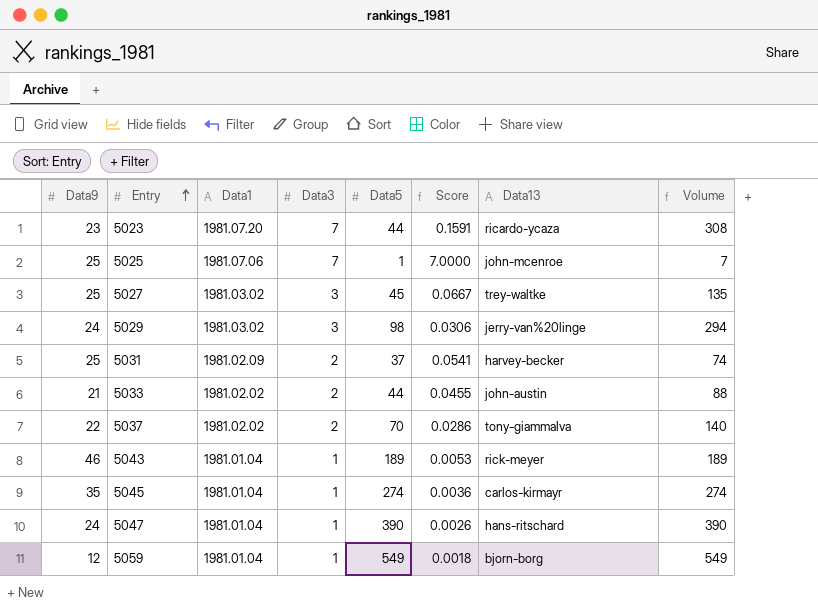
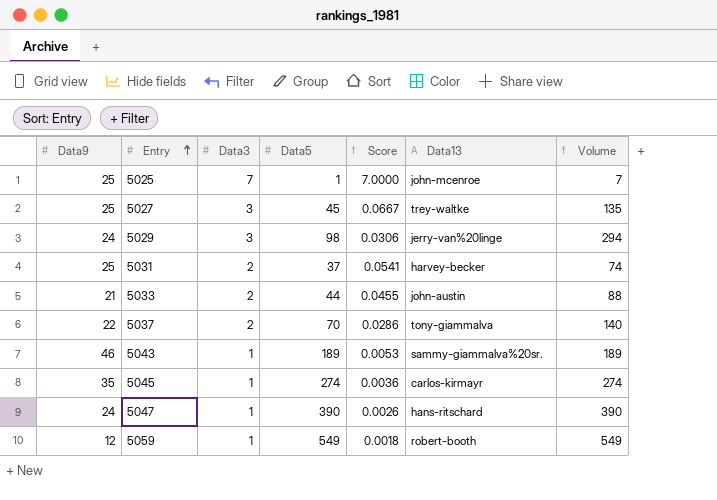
column Data1 | position: 3 -> none
row 5023: 23 | 1981.07.20 | 7 | 44 | 0.1591 | ricardo-ycaza | 308 -> none
5043 | Data13: rick-meyer -> sammy-giammalva%20sr.
5059 | Data13: bjorn-borg -> robert-booth

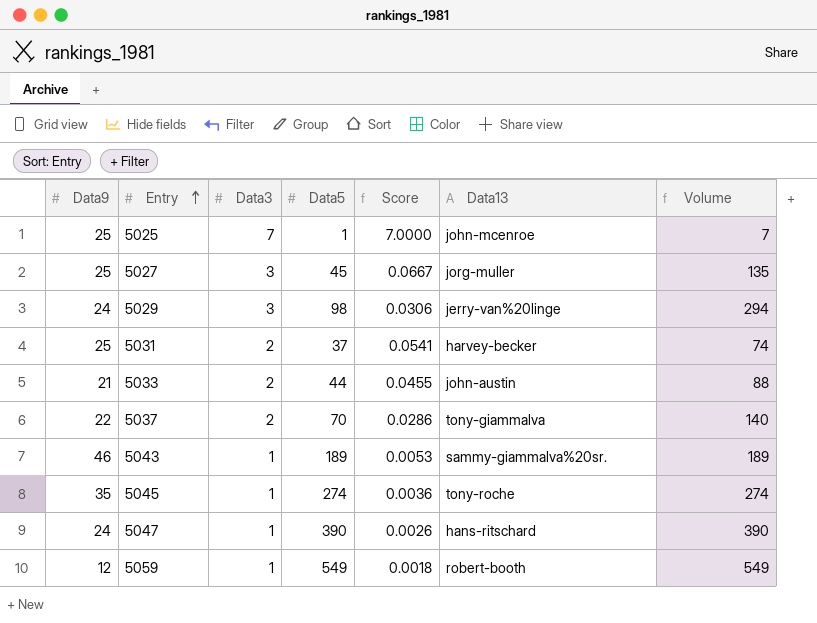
5027 | Data13: trey-waltke -> jorg-muller
5045 | Data13: carlos-kirmayr -> tony-roche

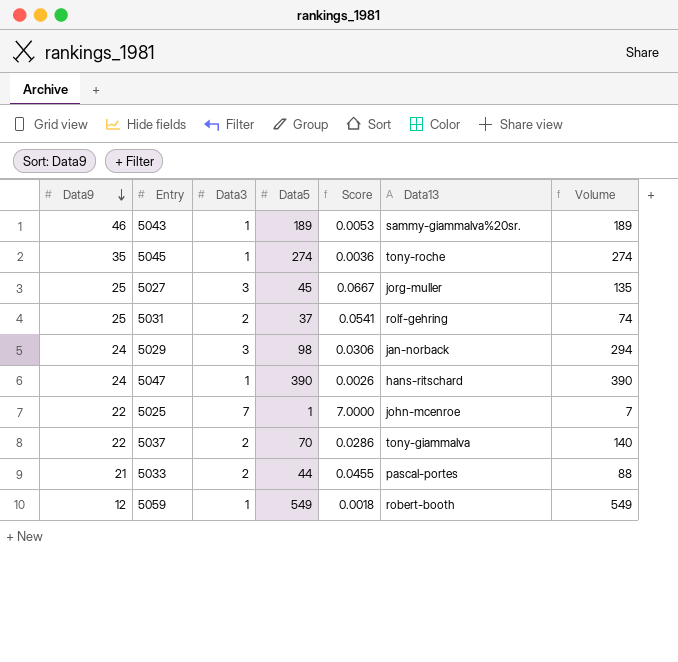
row order: Entry ascending -> Data9 descending
5031 | Data13: harvey-becker -> rolf-gehring
5029 | Data13: jerry-van%20linge -> jan-norback
5025 | Data9: 25 -> 22
5033 | Data13: john-austin -> pascal-portes

